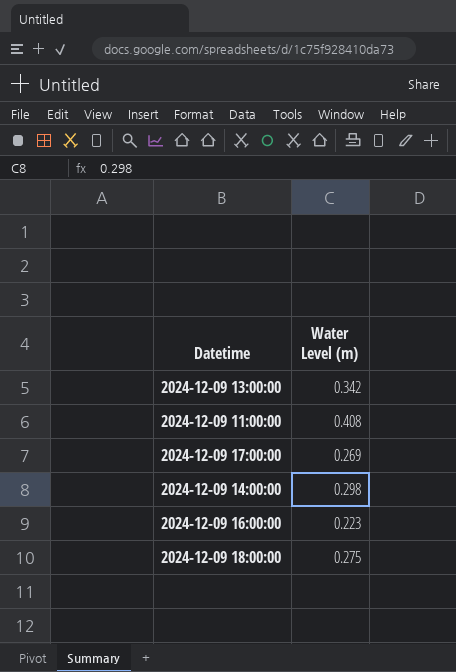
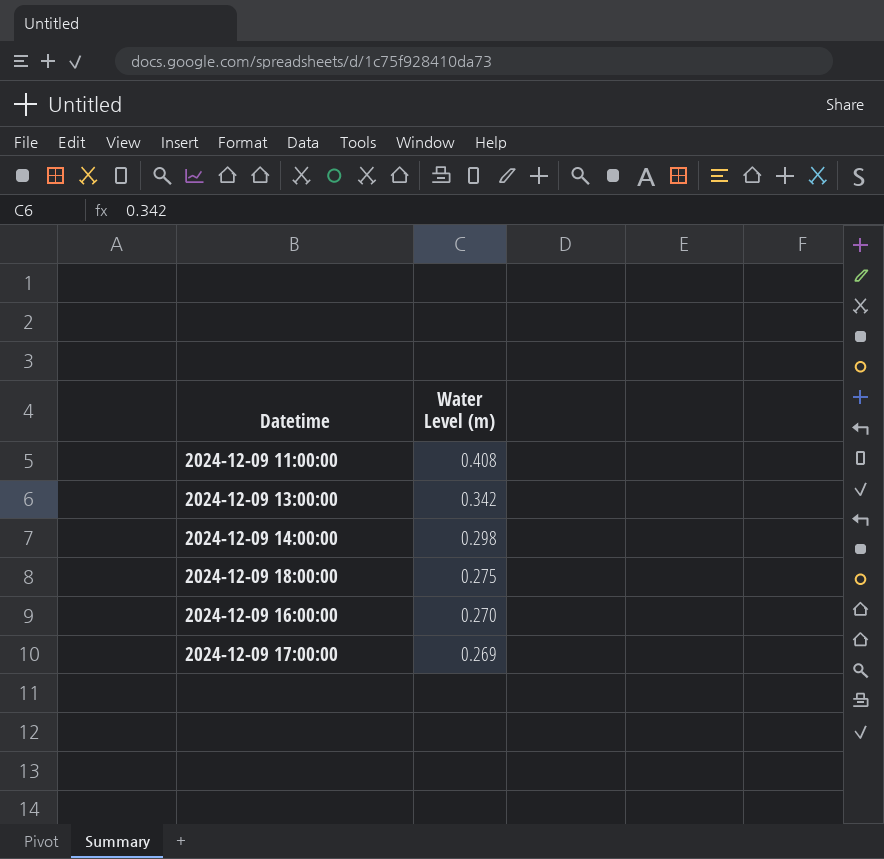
row order: none -> Water Level (m) descending
2024-12-09 16:00:00 | Water Level (m): 0.223 -> 0.270

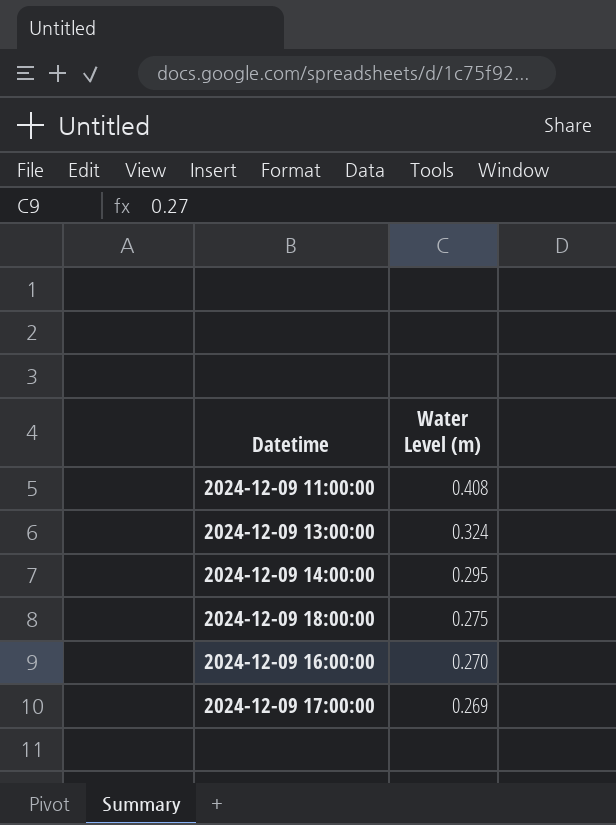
2024-12-09 13:00:00 | Water Level (m): 0.342 -> 0.324
2024-12-09 14:00:00 | Water Level (m): 0.298 -> 0.295

